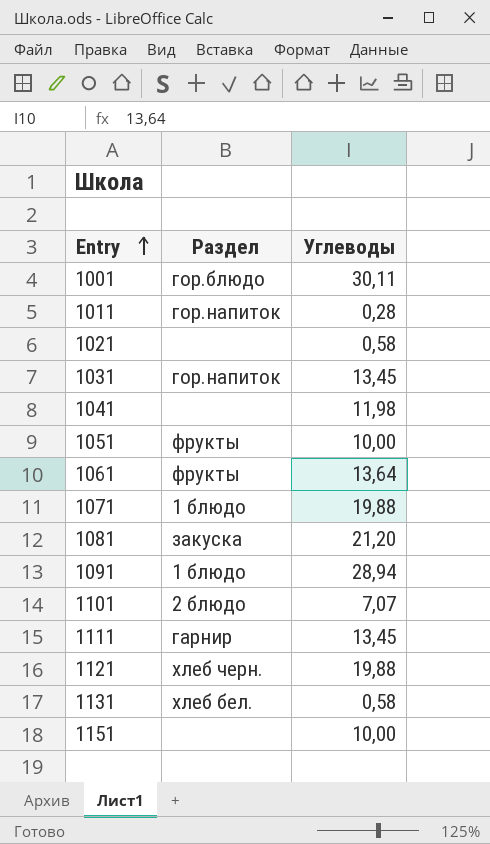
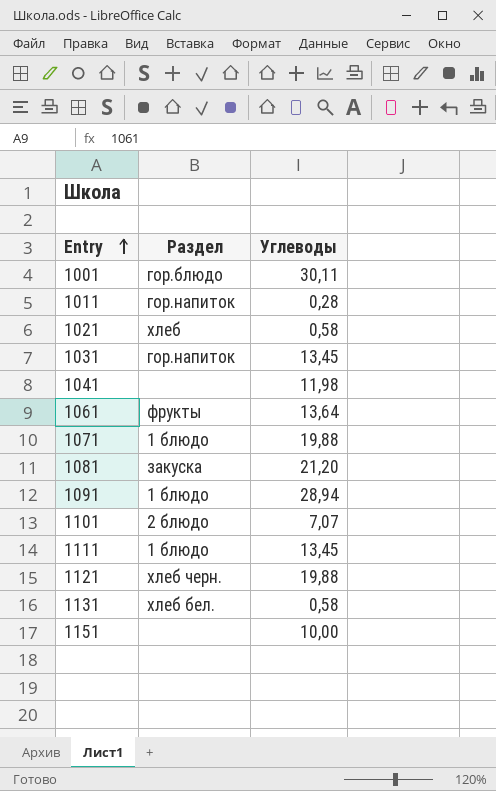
row 1051: фрукты | 10,00 -> none
1021 | Раздел: none -> хлеб
1111 | Раздел: гарнир -> 1 блюдо

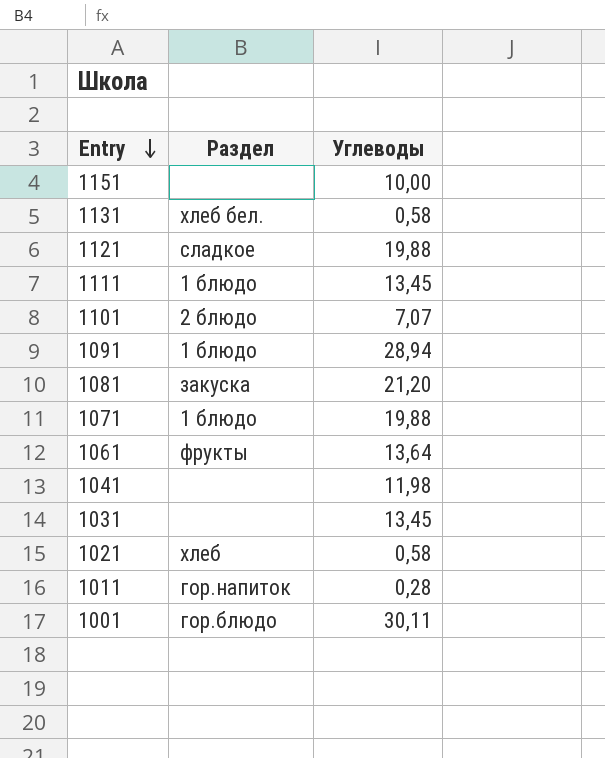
row order: Entry ascending -> Entry descending
1121 | Раздел: хлеб черн. -> сладкое
1031 | Раздел: гор.напиток -> none

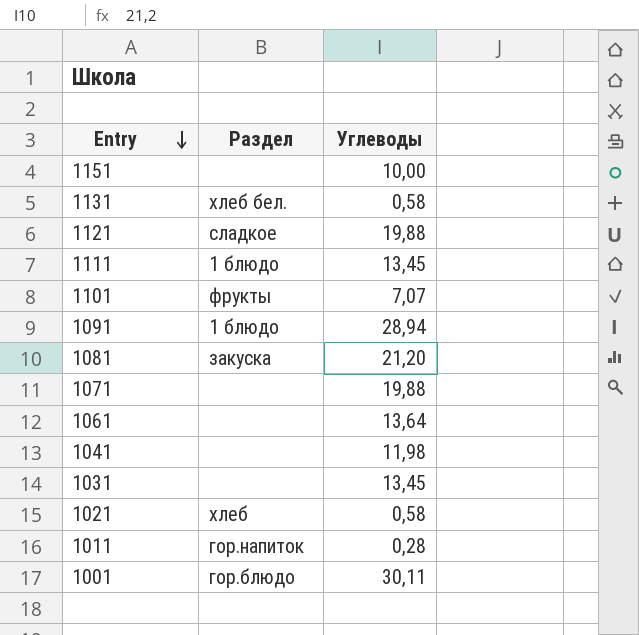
1101 | Раздел: 2 блюдо -> фрукты
1071 | Раздел: 1 блюдо -> none
1061 | Раздел: фрукты -> none

